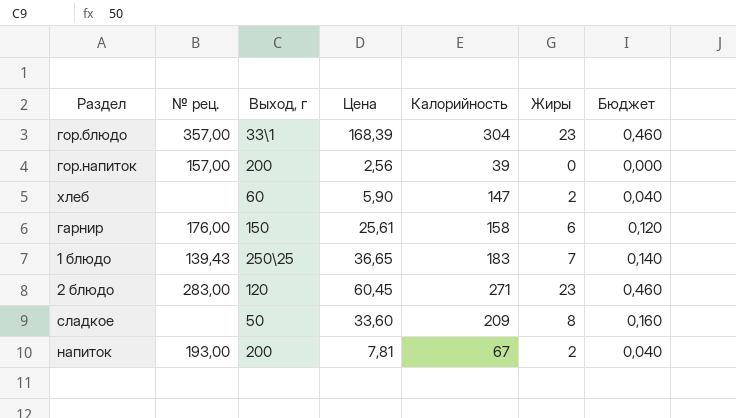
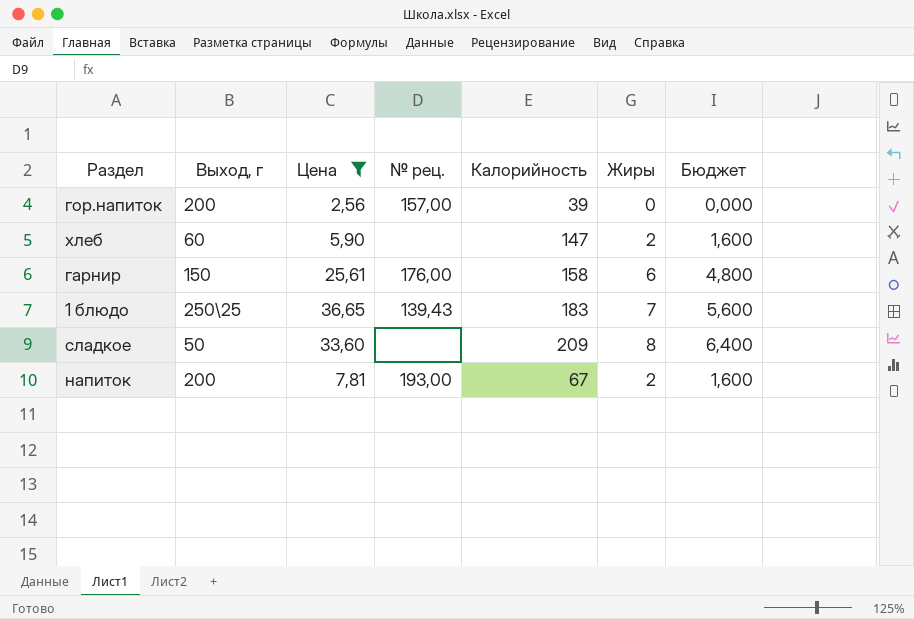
filter: none -> Цена <= 36,65
column № рец. | position: 2 -> 4
column Бюджет | formula: [Жиры] * 0,02 -> [Жиры] * 0,8

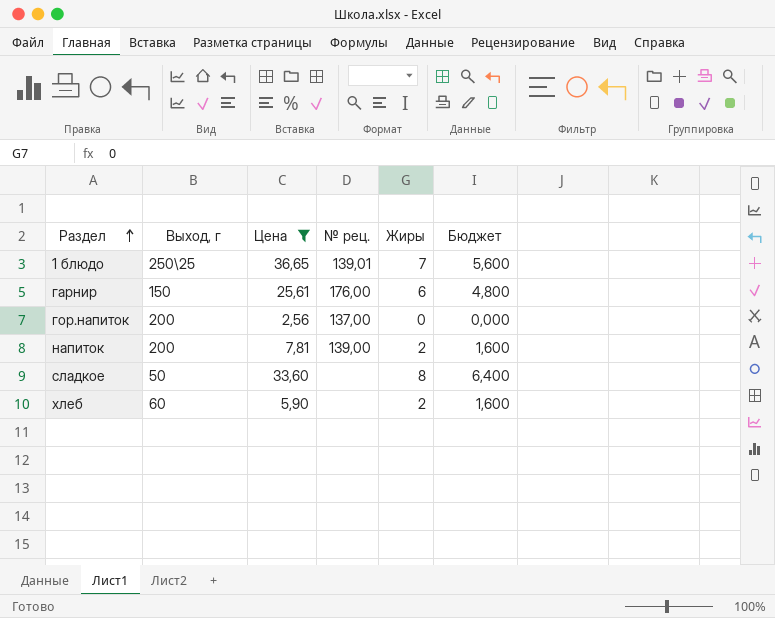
row order: none -> Раздел ascending
column Калорийность | position: 5 -> none
1 блюдо | № рец.: 139,43 -> 139,01
гор.напиток | № рец.: 157,00 -> 137,00
напиток | № рец.: 193,00 -> 139,00

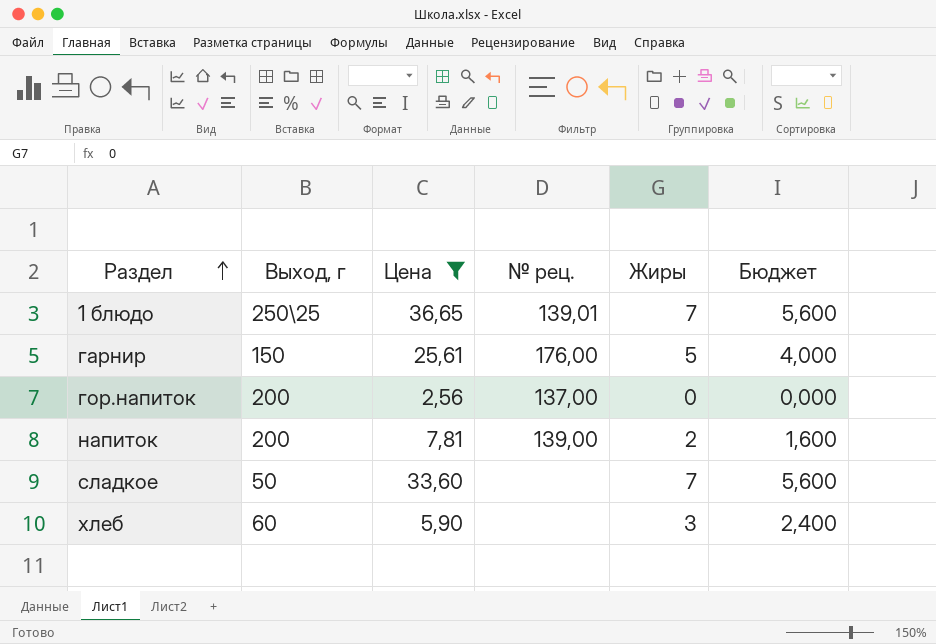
гарнир | Жиры: 6 -> 5
гарнир | Бюджет: 4,800 -> 4,000
сладкое | Жиры: 8 -> 7
сладкое | Бюджет: 6,400 -> 5,600
хлеб | Жиры: 2 -> 3
хлеб | Бюджет: 1,600 -> 2,400

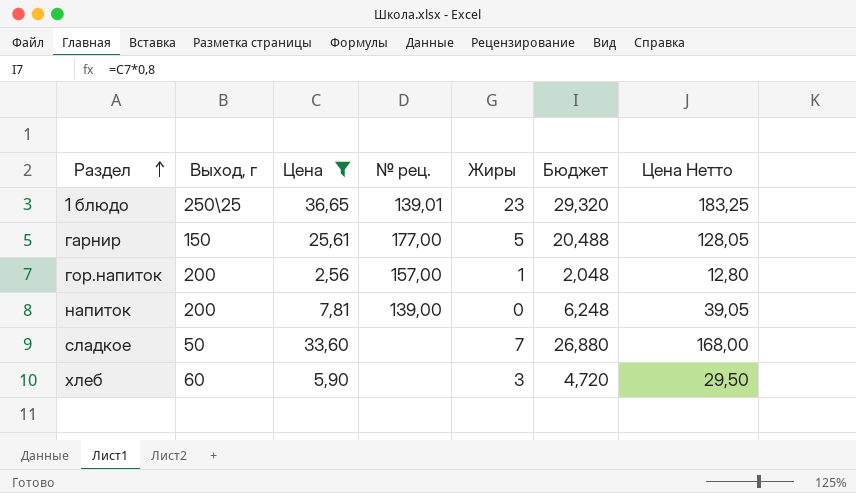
column Бюджет | formula: [Жиры] * 0,8 -> [Цена] * 0,8
column Цена Нетто | formula: none -> [Цена] * 5
1 блюдо | Жиры: 7 -> 23
гарнир | № рец.: 176,00 -> 177,00
гор.напиток | № рец.: 137,00 -> 157,00
гор.напиток | Жиры: 0 -> 1
напиток | Жиры: 2 -> 0

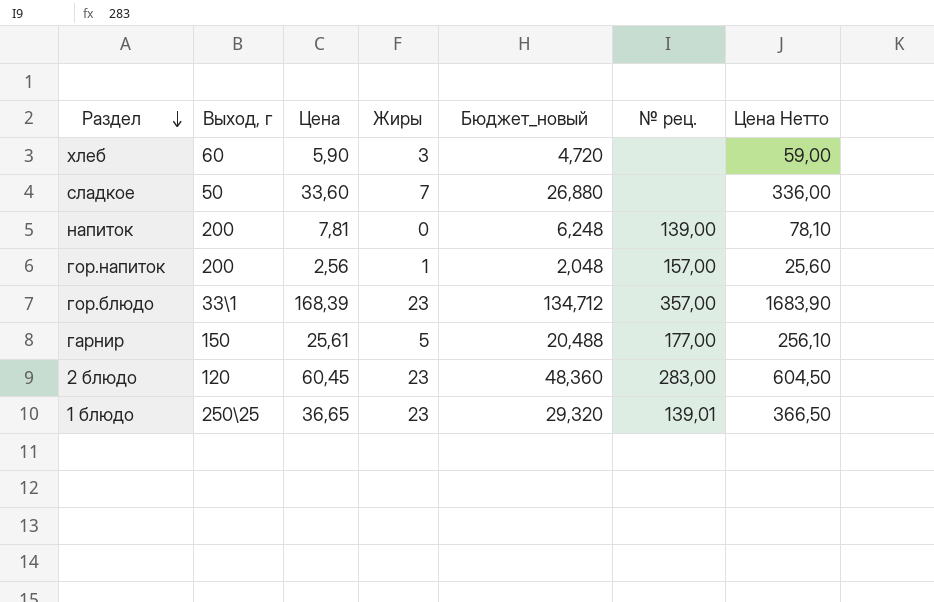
filter: Цена <= 36,65 -> none
row order: Раздел ascending -> Раздел descending
column name: Бюджет -> Бюджет_новый
column № рец. | position: 4 -> 6
column Цена Нетто | formula: [Цена] * 5 -> [Цена] * 10

